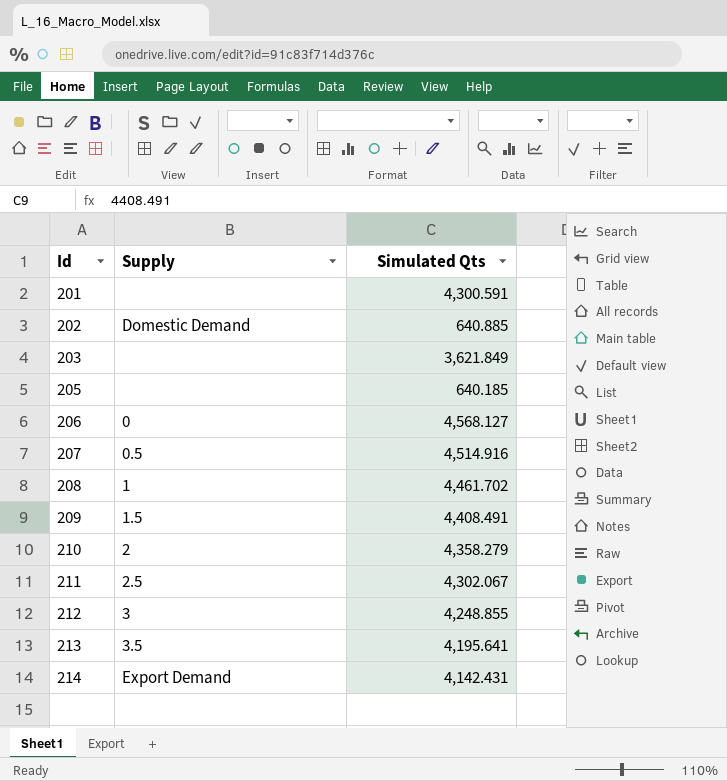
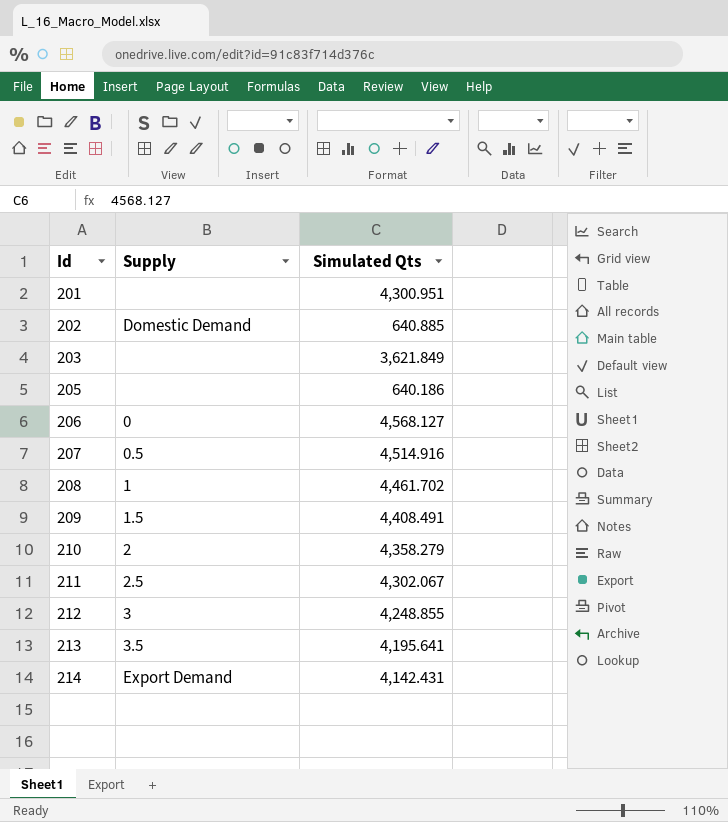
201 | Simulated Qts: 4,300.591 -> 4,300.951
205 | Simulated Qts: 640.185 -> 640.186

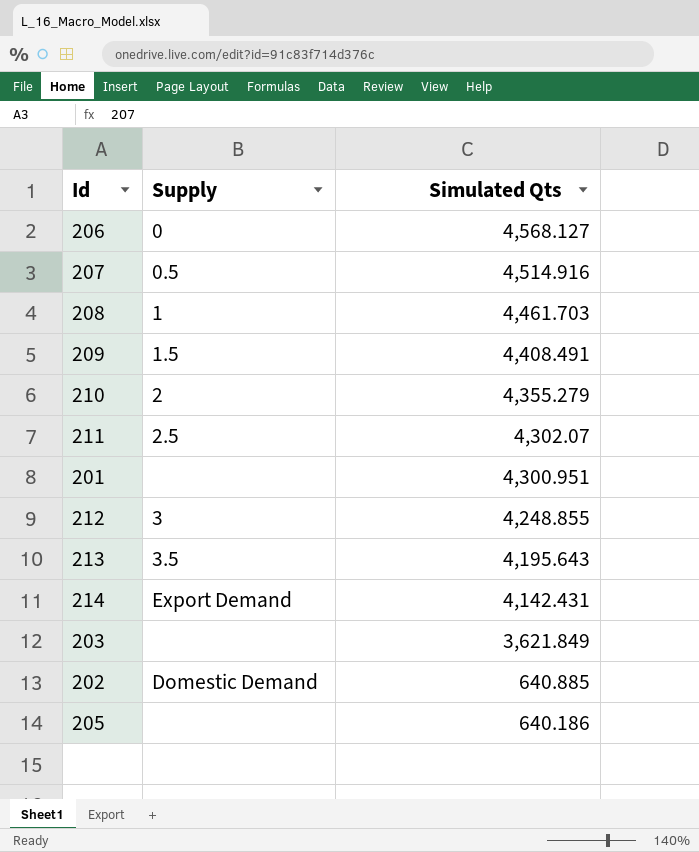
row order: Id ascending -> Simulated Qts descending
208 | Simulated Qts: 4,461.702 -> 4,461.703
210 | Simulated Qts: 4,358.279 -> 4,355.279
211 | Simulated Qts: 4,302.067 -> 4,302.07
213 | Simulated Qts: 4,195.641 -> 4,195.643

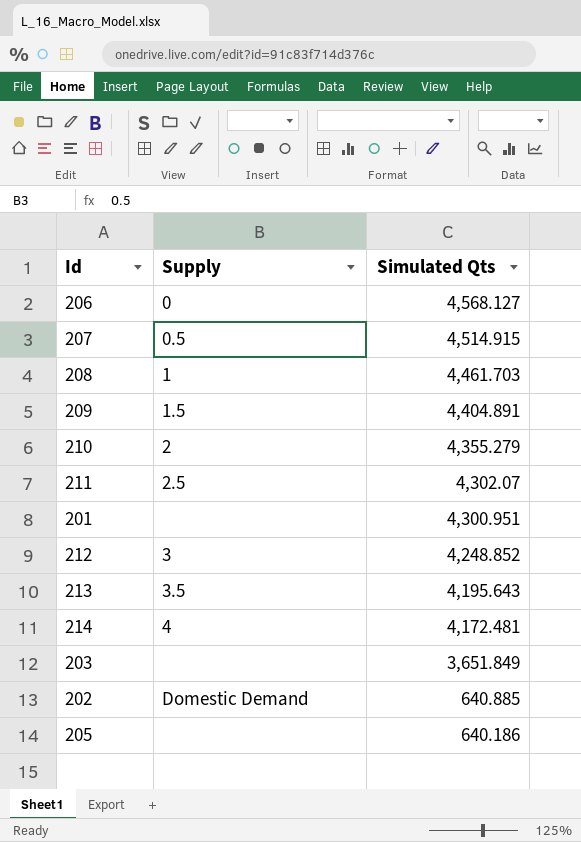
207 | Simulated Qts: 4,514.916 -> 4,514.915
209 | Simulated Qts: 4,408.491 -> 4,404.891
212 | Simulated Qts: 4,248.855 -> 4,248.852
214 | Supply: Export Demand -> 4
214 | Simulated Qts: 4,142.431 -> 4,172.481
203 | Simulated Qts: 3,621.849 -> 3,651.849

